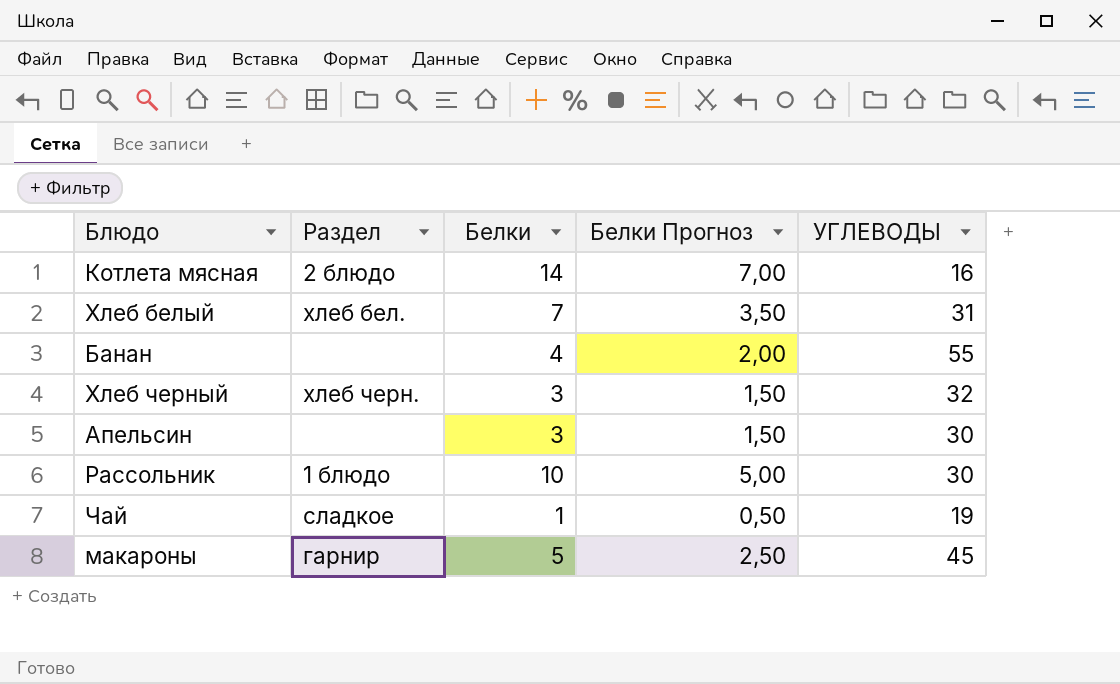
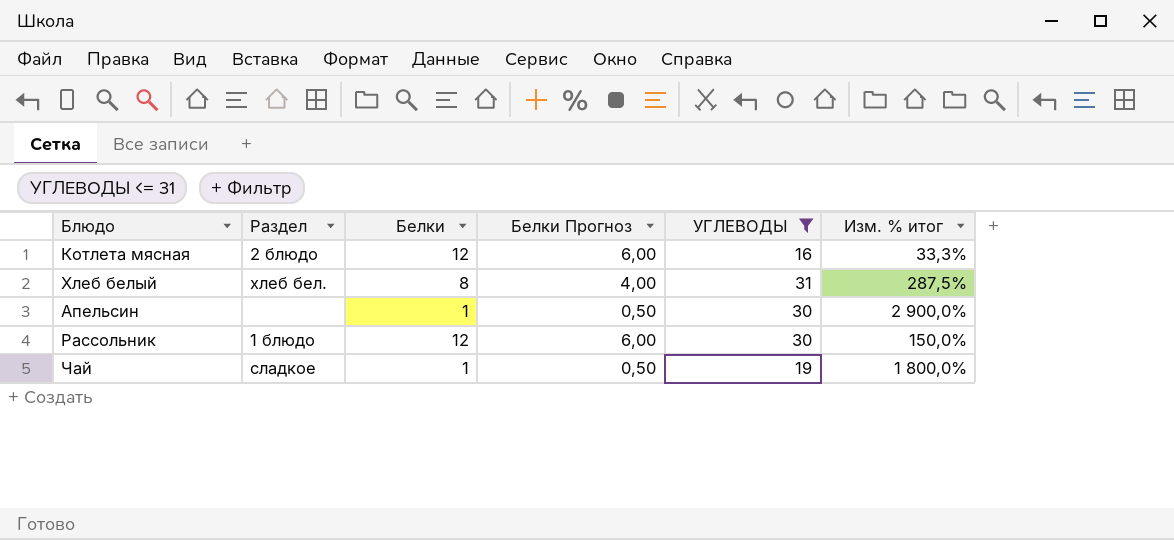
filter: none -> УГЛЕВОДЫ <= 31
column Изм. % итог | formula: none -> ([УГЛЕВОДЫ] - [Белки]) / [Белки]
Котлета мясная | Белки: 14 -> 12
Котлета мясная | Белки Прогноз: 7,00 -> 6,00
Хлеб белый | Белки: 7 -> 8
Хлеб белый | Белки Прогноз: 3,50 -> 4,00
Апельсин | Белки: 3 -> 1
Апельсин | Белки Прогноз: 1,50 -> 0,50
Рассольник | Белки: 10 -> 12
Рассольник | Белки Прогноз: 5,00 -> 6,00

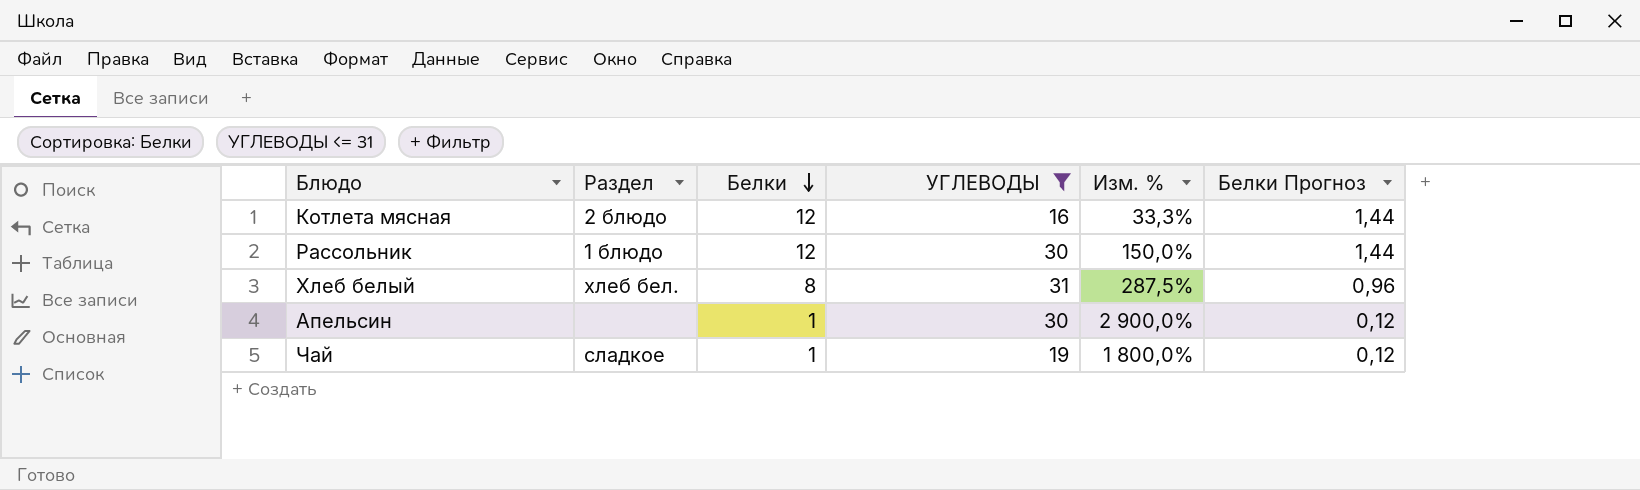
row order: none -> Белки descending
column name: Изм. % итог -> Изм. %
column Белки Прогноз | formula: [Белки] * 0,5 -> [Белки] * 0,12
column Белки Прогноз | position: 4 -> 6

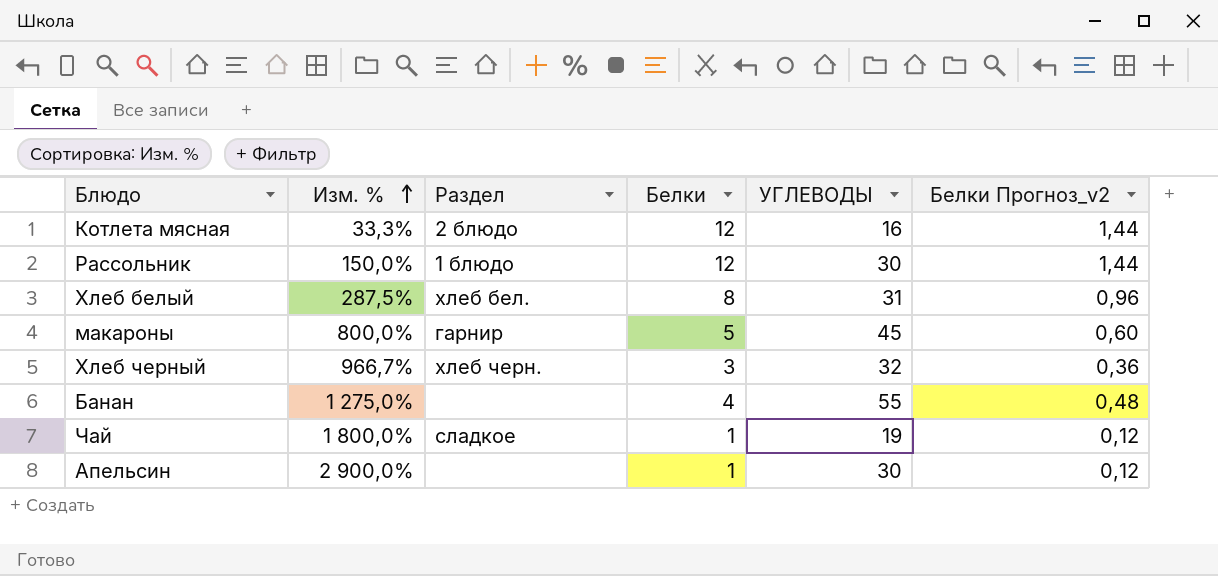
filter: УГЛЕВОДЫ <= 31 -> none
row order: Белки descending -> Изм. % ascending
column Изм. % | position: 5 -> 2
column name: Белки Прогноз -> Белки Прогноз_v2

